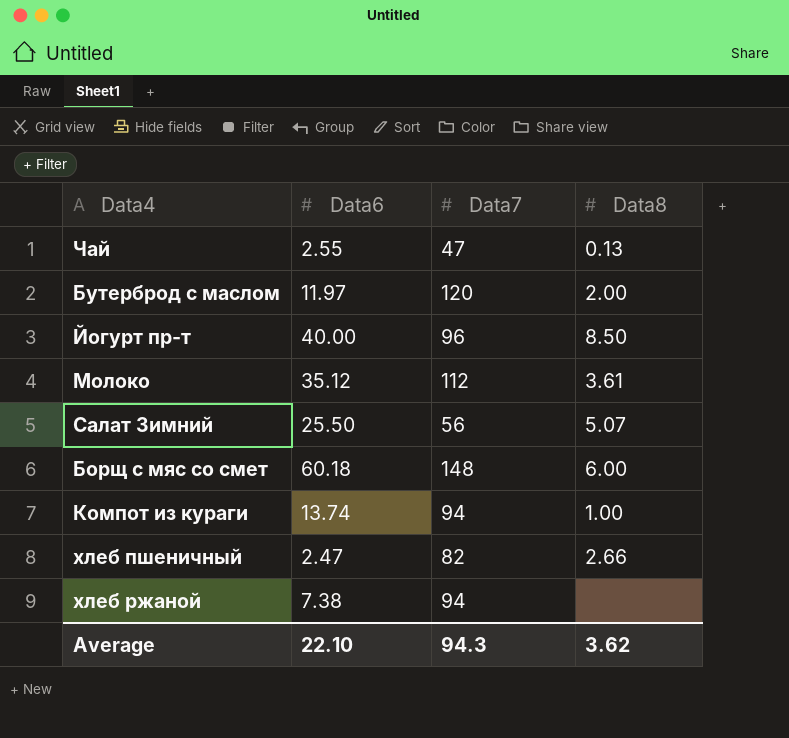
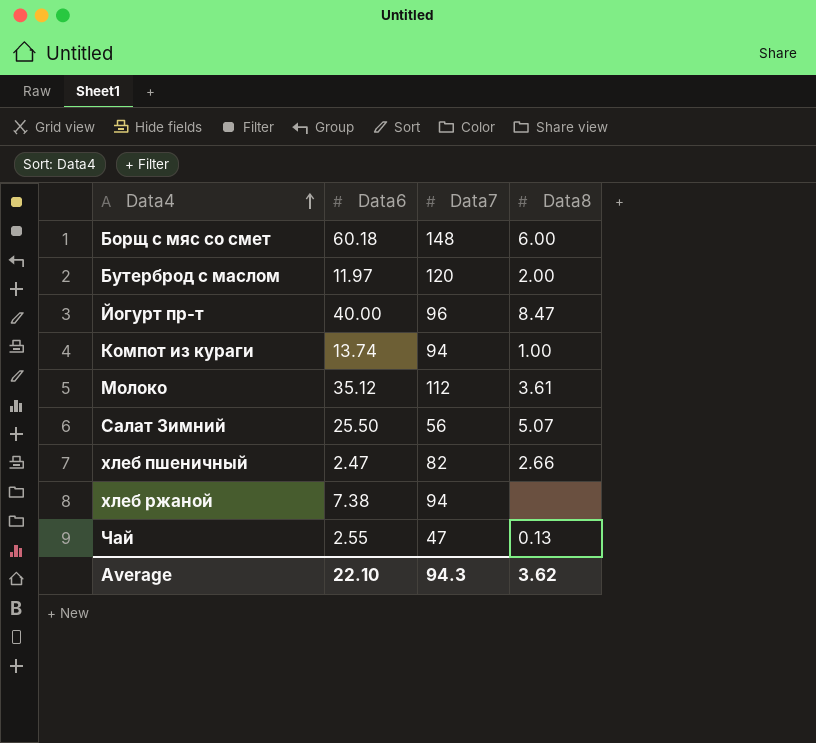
row order: none -> Data4 ascending
Йогурт пр-т | Data8: 8.50 -> 8.47

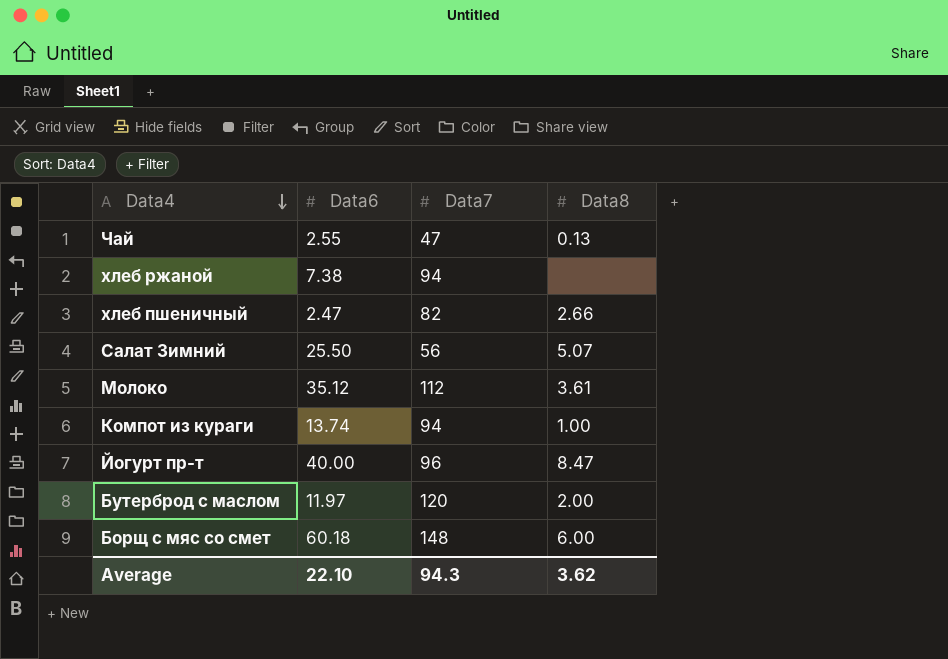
row order: Data4 ascending -> Data4 descending

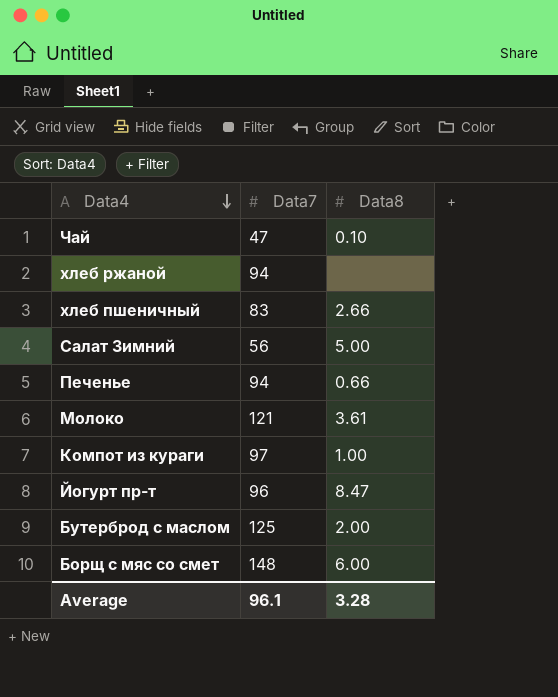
column Data6 | position: 2 -> none
Чай | Data8: 0.13 -> 0.10
хлеб пшеничный | Data7: 82 -> 83
Салат Зимний | Data8: 5.07 -> 5.00
row Печенье: none -> 94 | 0.66
Молоко | Data7: 112 -> 121
Компот из кураги | Data7: 94 -> 97
Бутерброд с маслом | Data7: 120 -> 125
Average | Data7: 94.3 -> 96.1
Average | Data8: 3.62 -> 3.28

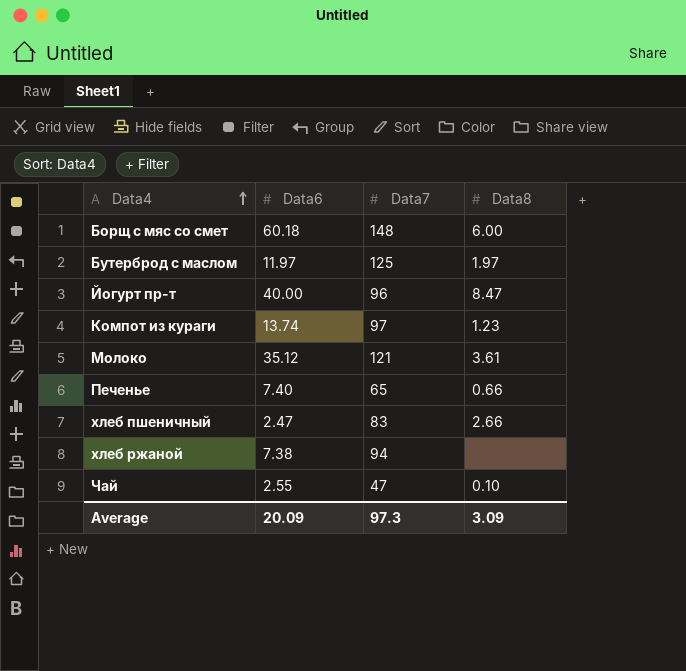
row order: Data4 descending -> Data4 ascending
column Data6 | position: none -> 2
row Салат Зимний: 56 | 5.00 -> none
Бутерброд с маслом | Data8: 2.00 -> 1.97
Компот из кураги | Data8: 1.00 -> 1.23
Печенье | Data7: 94 -> 65
Average | Data7: 96.1 -> 97.3
Average | Data8: 3.28 -> 3.09

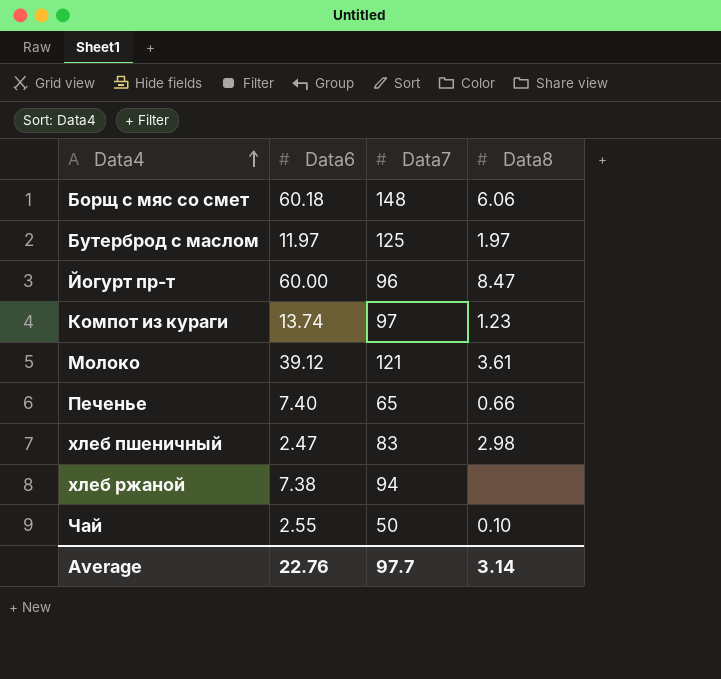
Борщ с мяс со смет | Data8: 6.00 -> 6.06
Йогурт пр-т | Data6: 40.00 -> 60.00
Молоко | Data6: 35.12 -> 39.12
хлеб пшеничный | Data8: 2.66 -> 2.98
Чай | Data7: 47 -> 50
Average | Data6: 20.09 -> 22.76
Average | Data7: 97.3 -> 97.7
Average | Data8: 3.09 -> 3.14

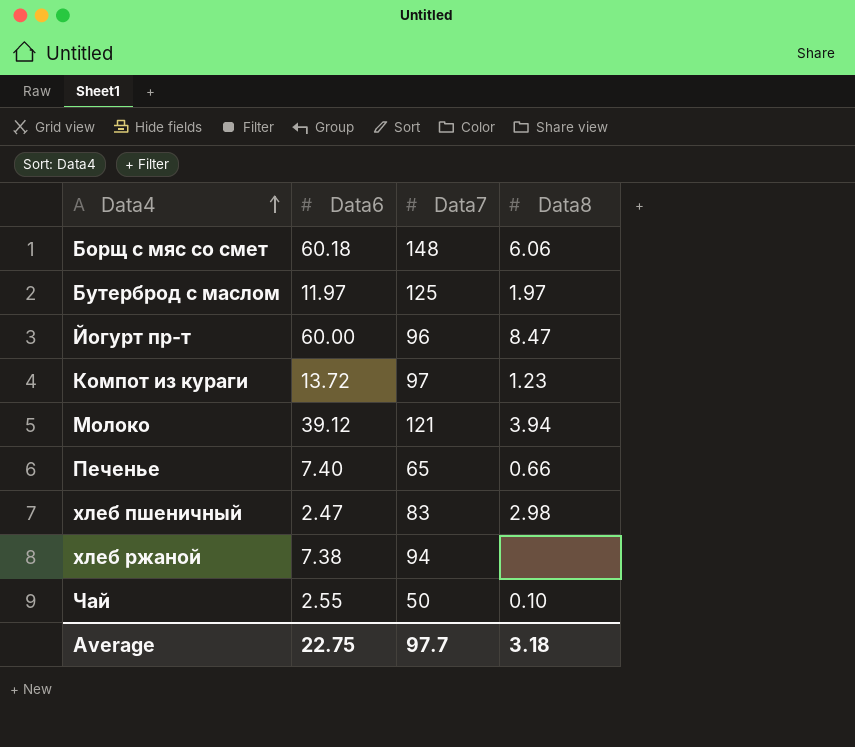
Компот из кураги | Data6: 13.74 -> 13.72
Молоко | Data8: 3.61 -> 3.94
Average | Data6: 22.76 -> 22.75
Average | Data8: 3.14 -> 3.18

